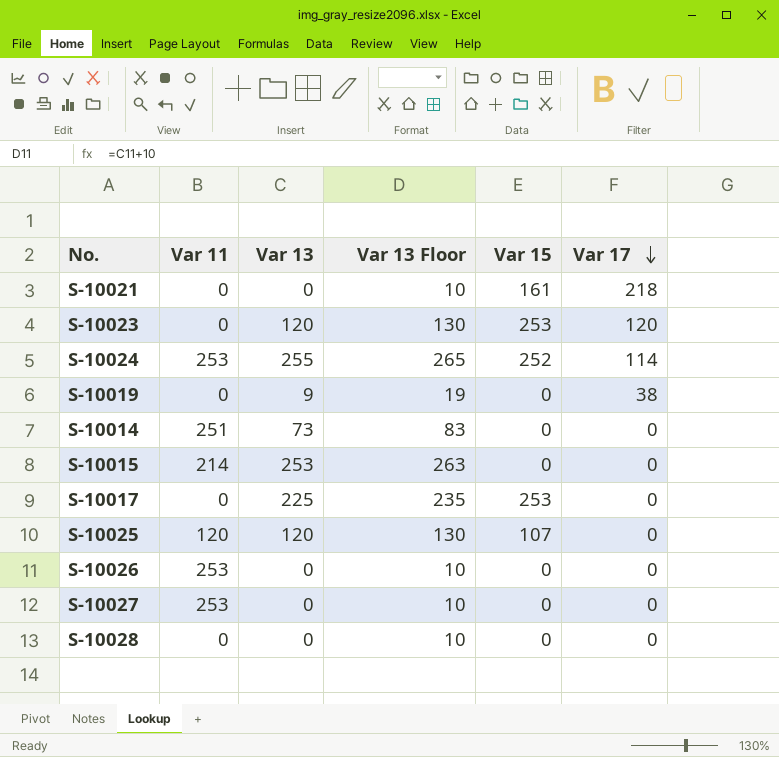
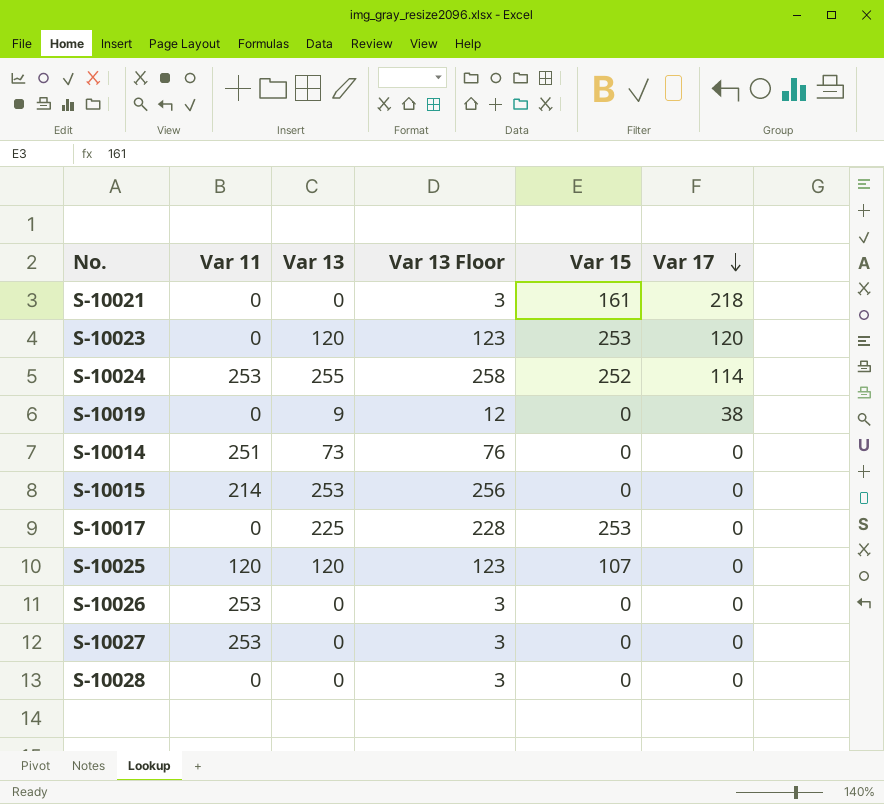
column Var 13 Floor | formula: [Var 13] + 10 -> [Var 13] + 3

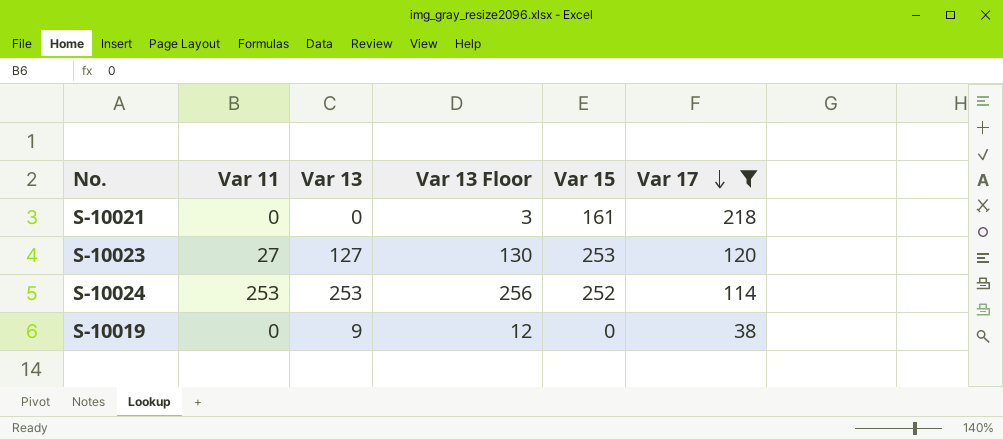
filter: none -> Var 17 != 0
S-10023 | Var 11: 0 -> 27
S-10023 | Var 13: 120 -> 127
S-10023 | Var 13 Floor: 123 -> 130
S-10024 | Var 13: 255 -> 253
S-10024 | Var 13 Floor: 258 -> 256

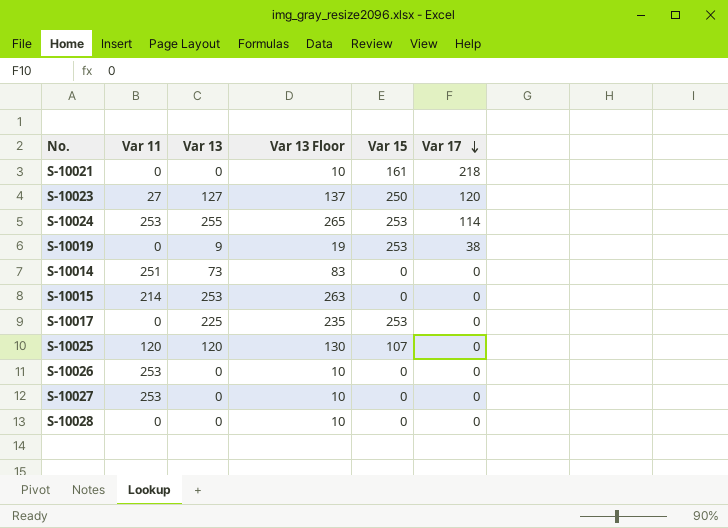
filter: Var 17 != 0 -> none
column Var 13 Floor | formula: [Var 13] + 3 -> [Var 13] + 10
S-10023 | Var 15: 253 -> 250
S-10024 | Var 13: 253 -> 255
S-10024 | Var 15: 252 -> 253
S-10019 | Var 15: 0 -> 253

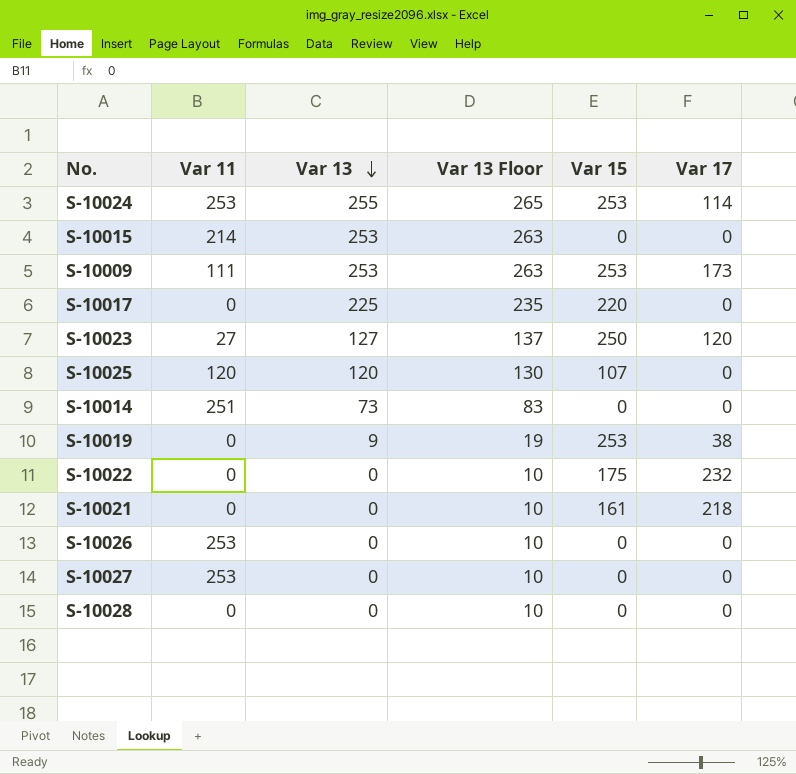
row order: Var 17 descending -> Var 13 descending
row S-10009: none -> 111 | 253 | 263 | 253 | 173
S-10017 | Var 15: 253 -> 220
row S-10022: none -> 0 | 0 | 10 | 175 | 232

